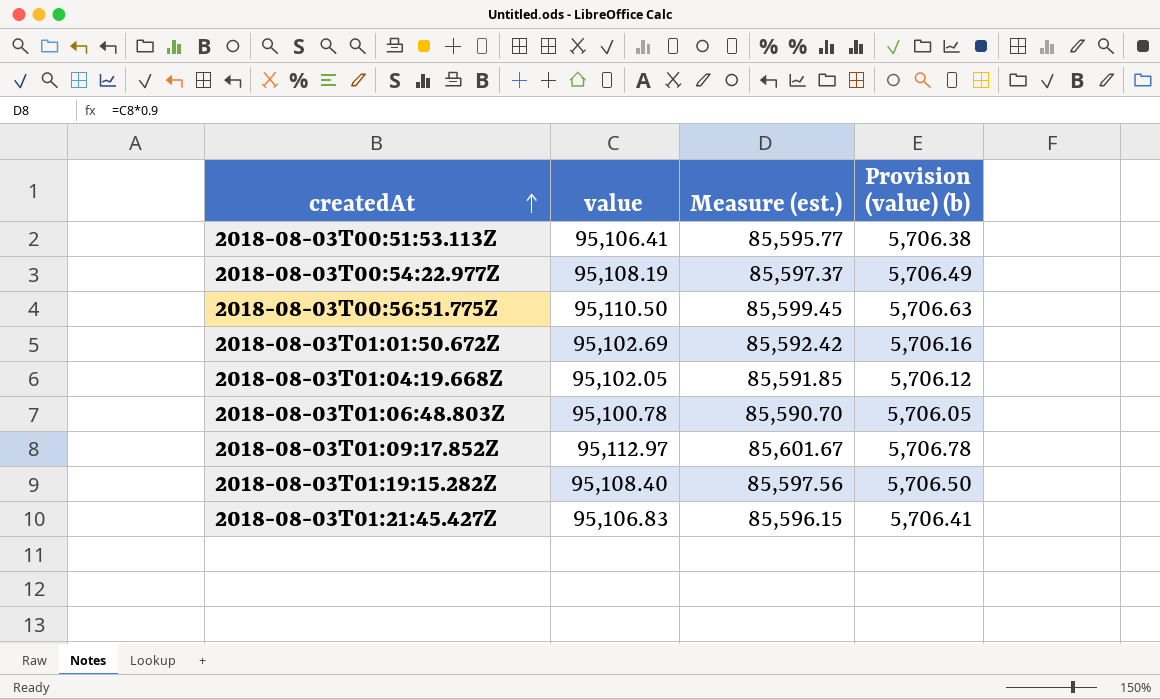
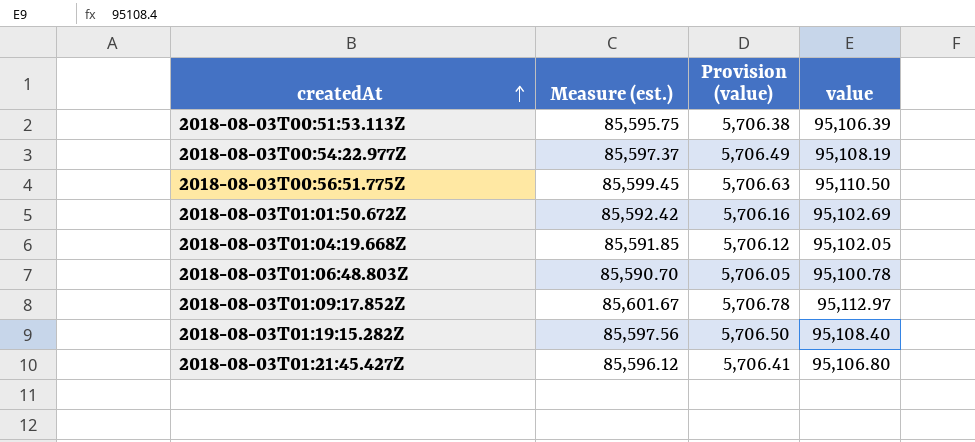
column name: Provision (value) (b) -> Provision (value)
column value | position: 2 -> 4
2018-08-03T00:51:53.113Z | Measure (est.): 85,595.77 -> 85,595.75
2018-08-03T00:51:53.113Z | value: 95,106.41 -> 95,106.39
2018-08-03T01:21:45.427Z | Measure (est.): 85,596.15 -> 85,596.12
2018-08-03T01:21:45.427Z | value: 95,106.83 -> 95,106.80

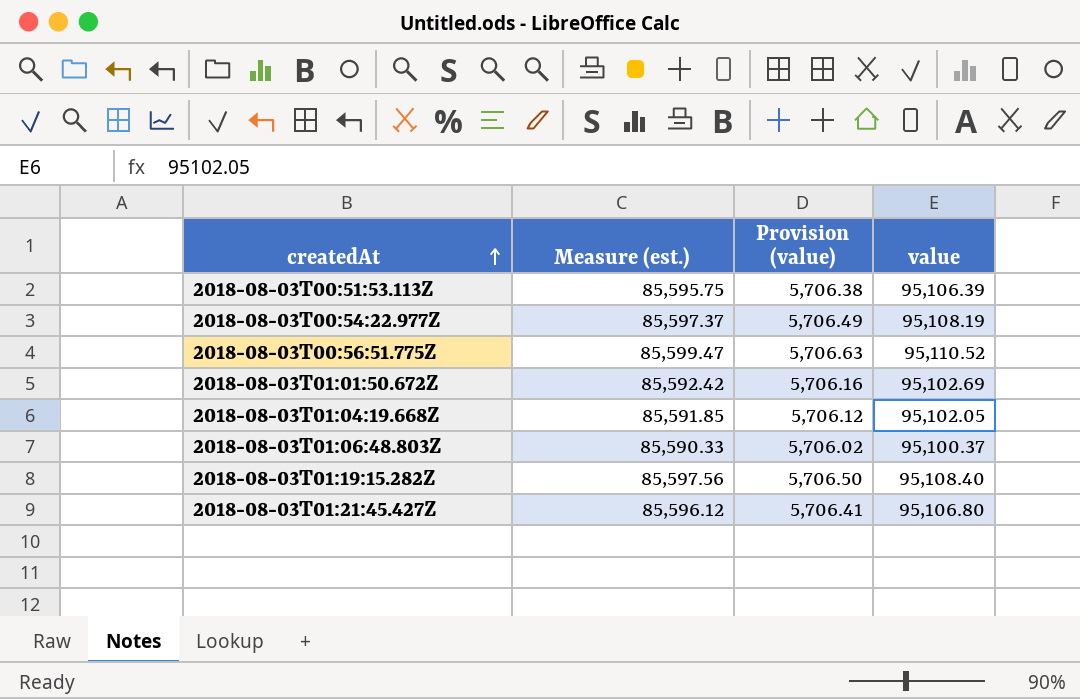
row 2018-08-03T01:09:17.852Z: 85,601.67 | 5,706.78 | 95,112.97 -> none
2018-08-03T00:56:51.775Z | Measure (est.): 85,599.45 -> 85,599.47
2018-08-03T00:56:51.775Z | value: 95,110.50 -> 95,110.52
2018-08-03T01:06:48.803Z | Measure (est.): 85,590.70 -> 85,590.33
2018-08-03T01:06:48.803Z | Provision (value): 5,706.05 -> 5,706.02
2018-08-03T01:06:48.803Z | value: 95,100.78 -> 95,100.37

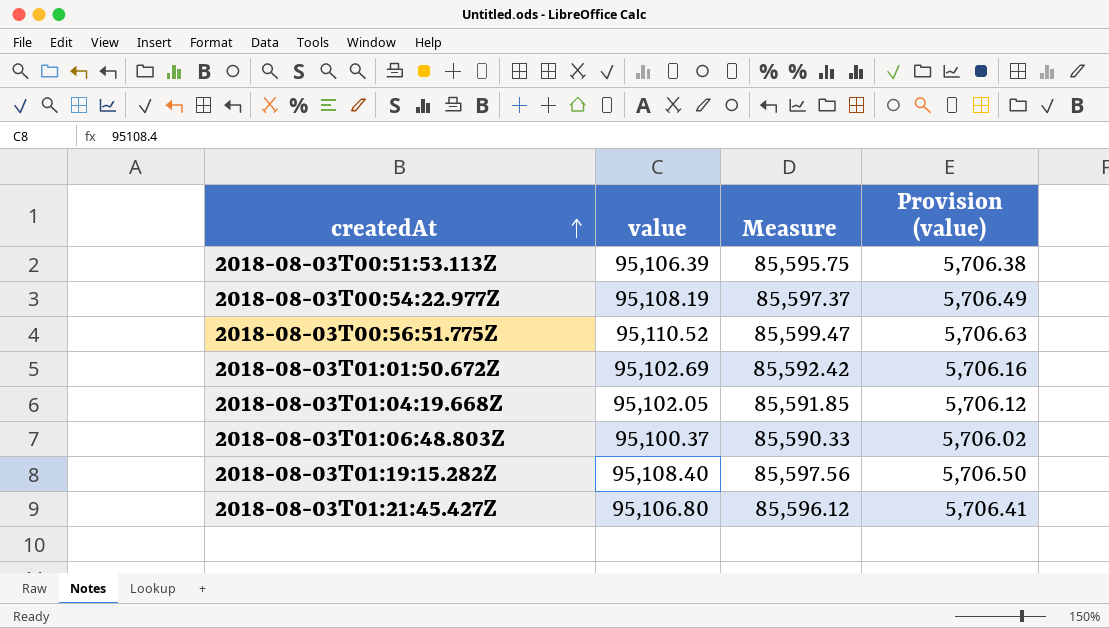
column value | position: 4 -> 2
column name: Measure (est.) -> Measure

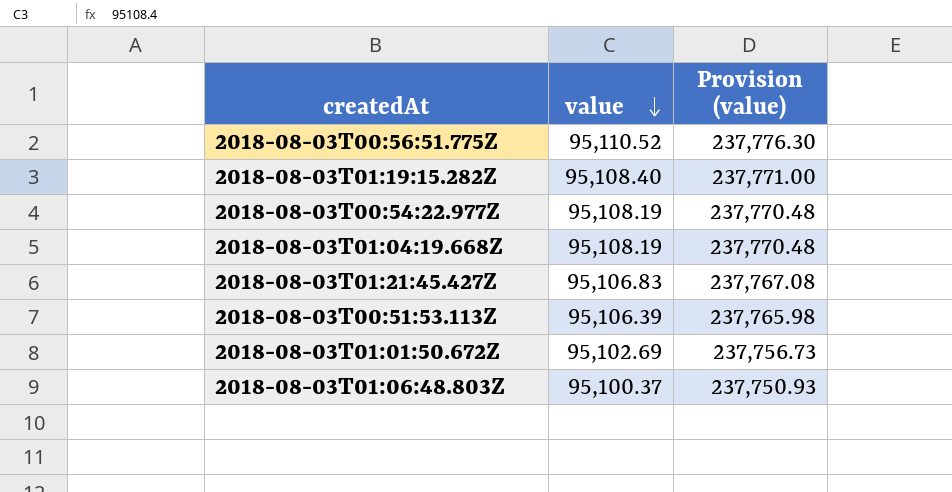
row order: createdAt ascending -> value descending
column Measure | formula: [value] * 0.9 -> none
column Provision (value) | formula: [value] * 0.06 -> [value] * 2.5
2018-08-03T01:04:19.668Z | value: 95,102.05 -> 95,108.19
2018-08-03T01:21:45.427Z | value: 95,106.80 -> 95,106.83

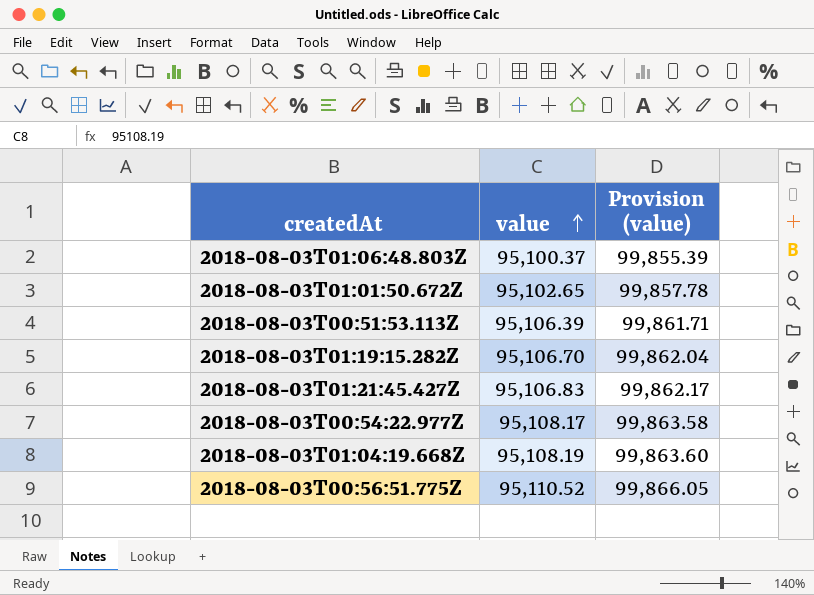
row order: value descending -> value ascending
column Provision (value) | formula: [value] * 2.5 -> [value] * 1.05
2018-08-03T01:01:50.672Z | value: 95,102.69 -> 95,102.65
2018-08-03T01:19:15.282Z | value: 95,108.40 -> 95,106.70
2018-08-03T00:54:22.977Z | value: 95,108.19 -> 95,108.17

